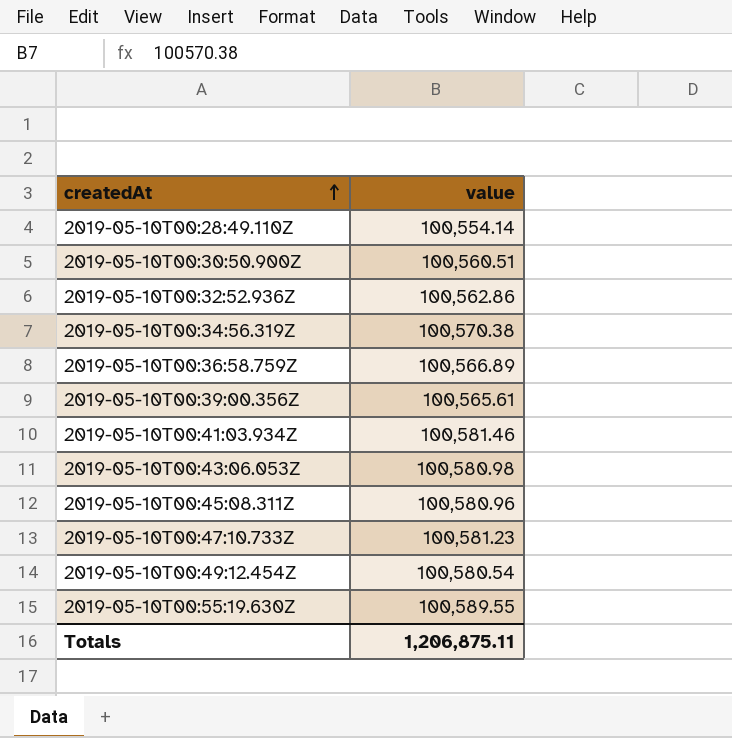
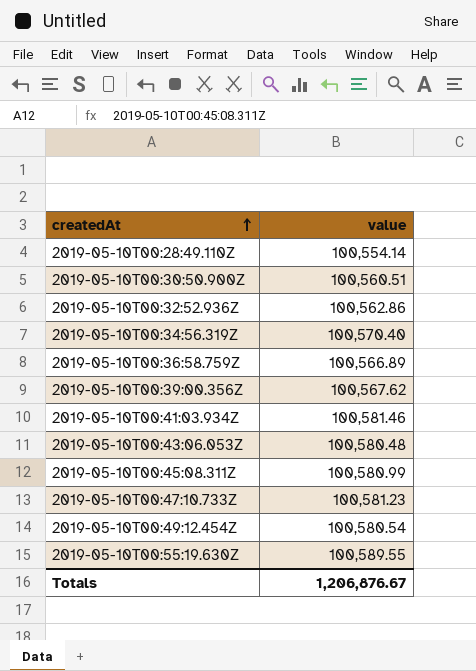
2019-05-10T00:34:56.319Z | value: 100,570.38 -> 100,570.40
2019-05-10T00:39:00.356Z | value: 100,565.61 -> 100,567.62
2019-05-10T00:43:06.053Z | value: 100,580.98 -> 100,580.48
2019-05-10T00:45:08.311Z | value: 100,580.96 -> 100,580.99
Totals | value: 1,206,875.11 -> 1,206,876.67

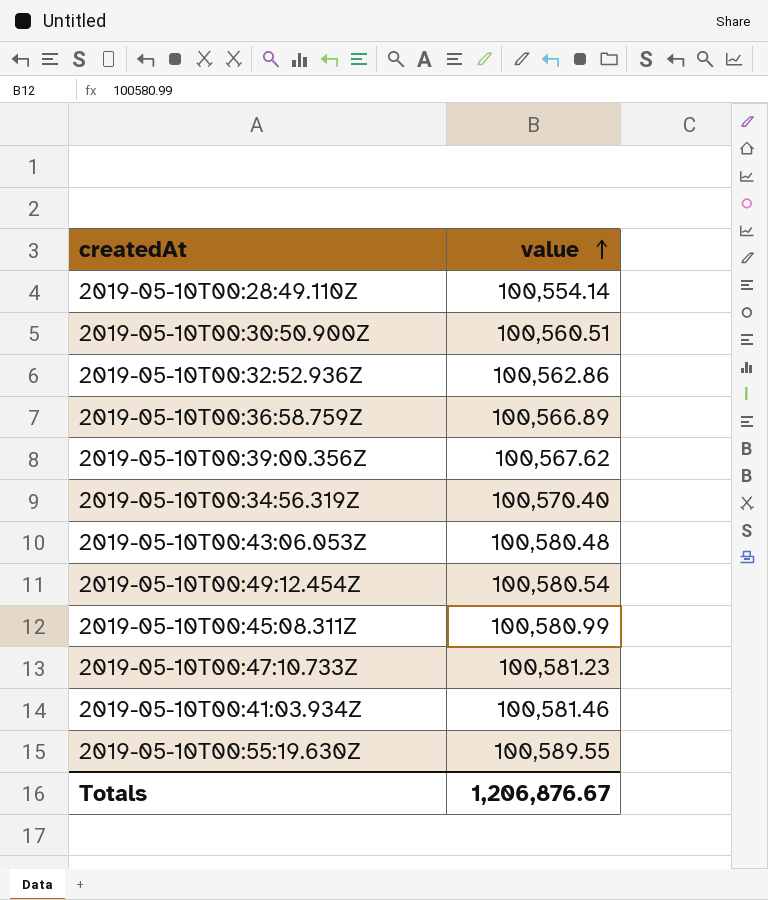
row order: createdAt ascending -> value ascending

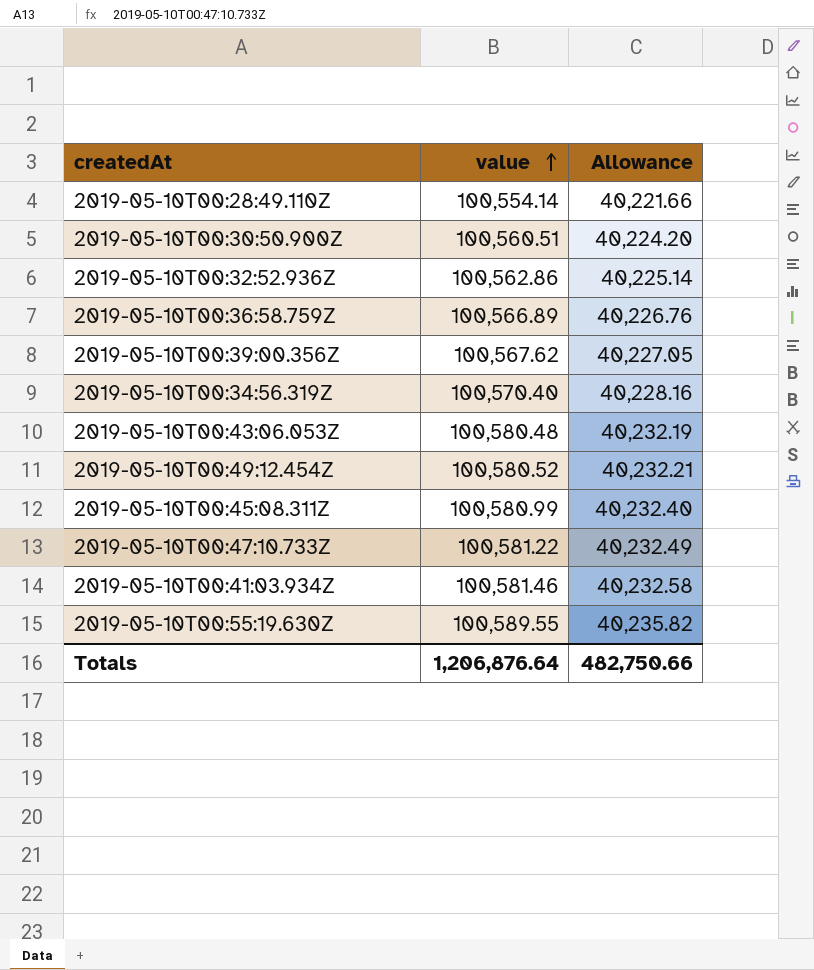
column Allowance | formula: none -> [value] * 0.4
2019-05-10T00:49:12.454Z | value: 100,580.54 -> 100,580.52
2019-05-10T00:47:10.733Z | value: 100,581.23 -> 100,581.22
Totals | value: 1,206,876.67 -> 1,206,876.64

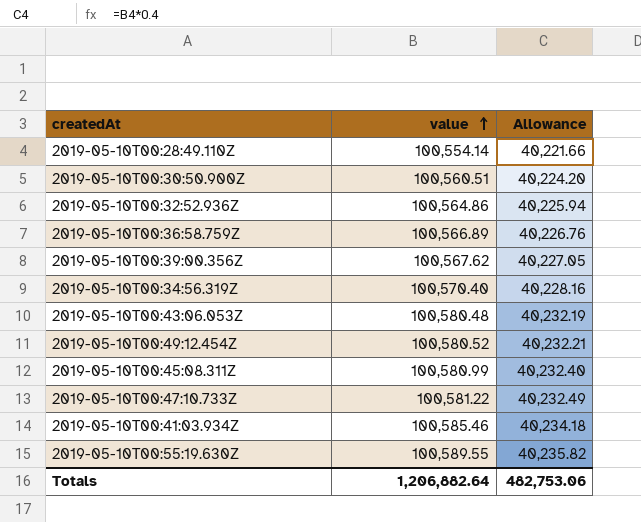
2019-05-10T00:32:52.936Z | value: 100,562.86 -> 100,564.86
2019-05-10T00:32:52.936Z | Allowance: 40,225.14 -> 40,225.94
2019-05-10T00:41:03.934Z | value: 100,581.46 -> 100,585.46
2019-05-10T00:41:03.934Z | Allowance: 40,232.58 -> 40,234.18
Totals | value: 1,206,876.64 -> 1,206,882.64
Totals | Allowance: 482,750.66 -> 482,753.06

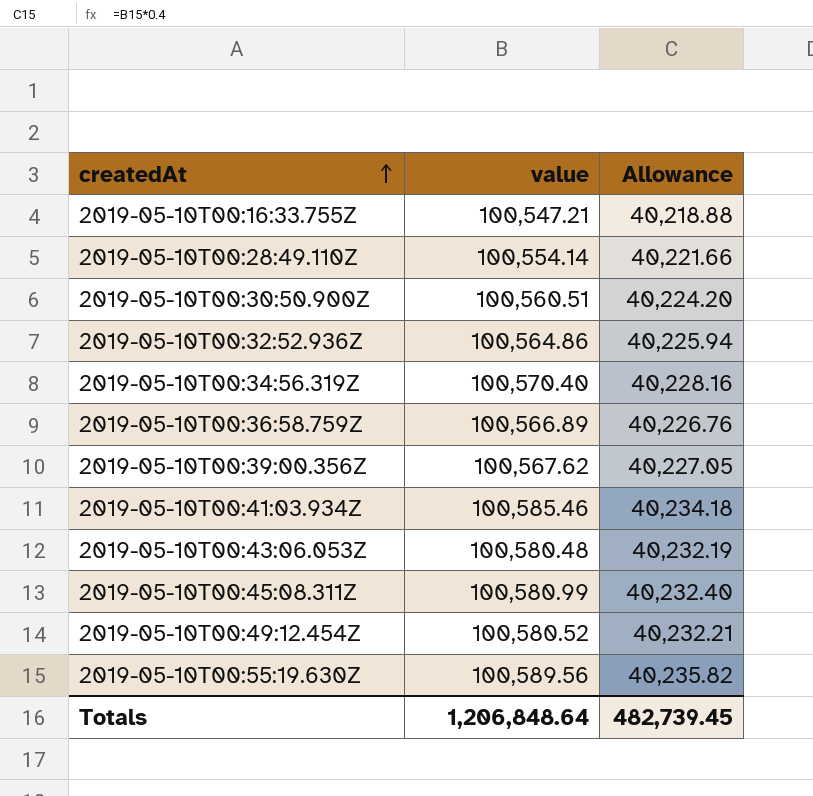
row order: value ascending -> createdAt ascending
row 2019-05-10T00:47:10.733Z: 100,581.22 | 40,232.49 -> none
row 2019-05-10T00:16:33.755Z: none -> 100,547.21 | 40,218.88
2019-05-10T00:55:19.630Z | value: 100,589.55 -> 100,589.56
Totals | value: 1,206,882.64 -> 1,206,848.64
Totals | Allowance: 482,753.06 -> 482,739.45

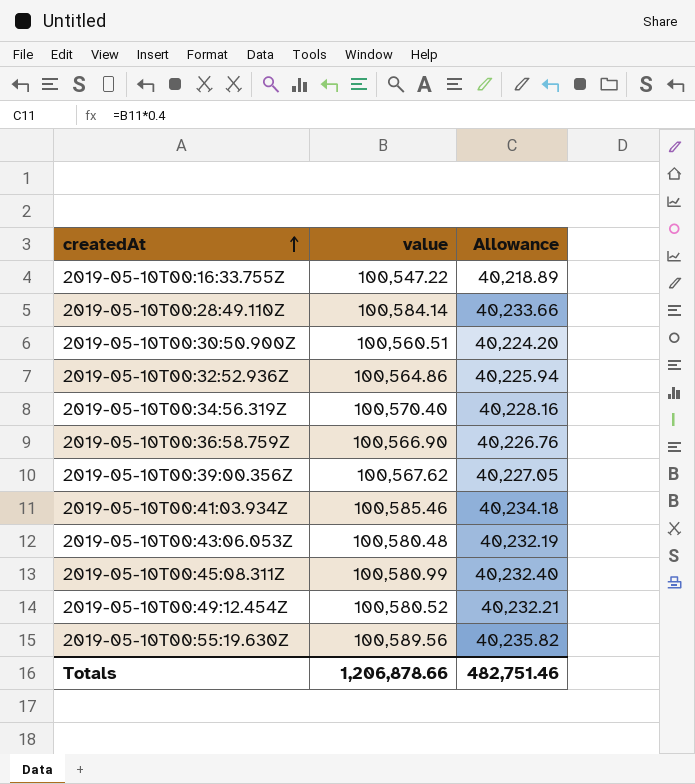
2019-05-10T00:16:33.755Z | value: 100,547.21 -> 100,547.22
2019-05-10T00:16:33.755Z | Allowance: 40,218.88 -> 40,218.89
2019-05-10T00:28:49.110Z | value: 100,554.14 -> 100,584.14
2019-05-10T00:28:49.110Z | Allowance: 40,221.66 -> 40,233.66
2019-05-10T00:36:58.759Z | value: 100,566.89 -> 100,566.90
Totals | value: 1,206,848.64 -> 1,206,878.66
Totals | Allowance: 482,739.45 -> 482,751.46

